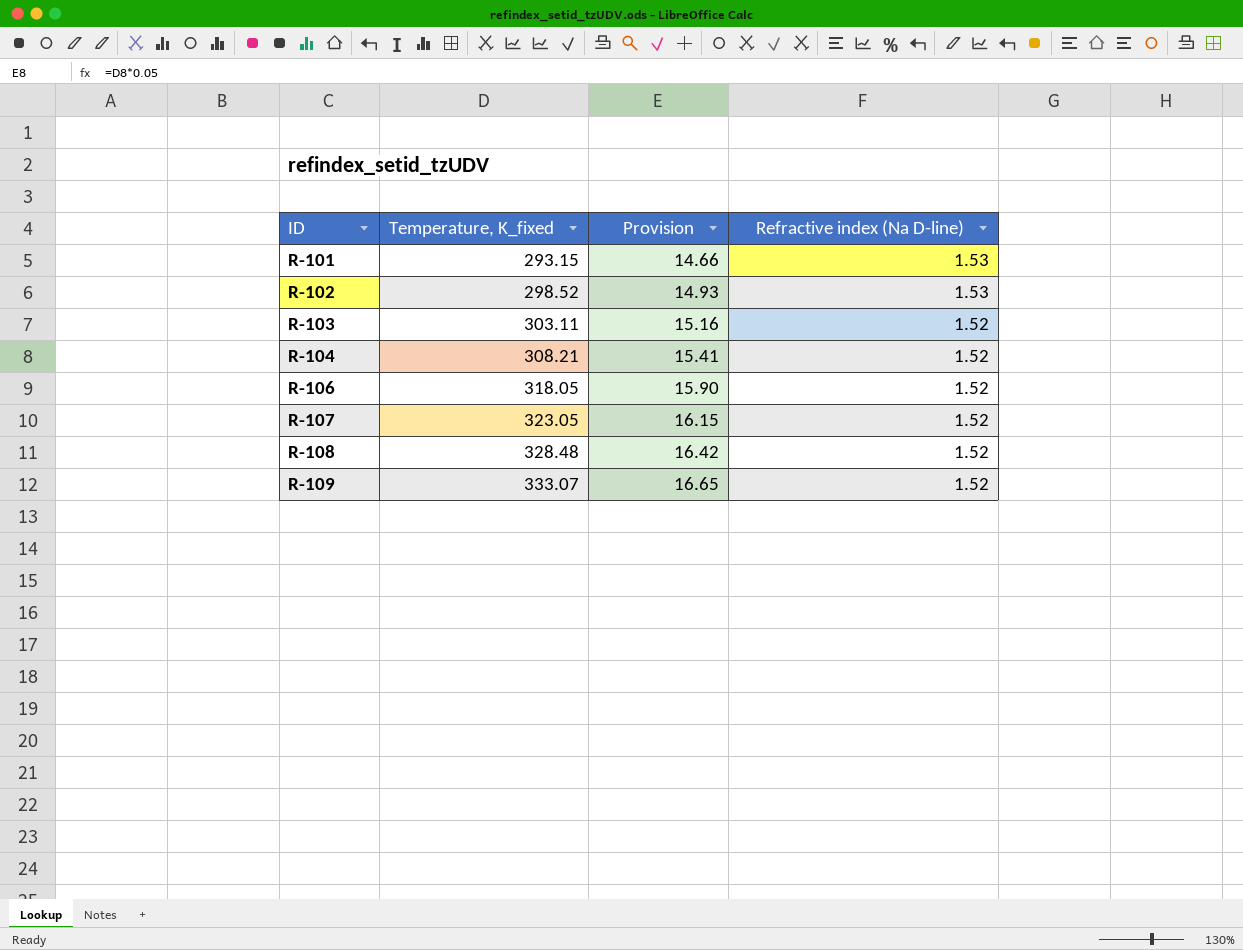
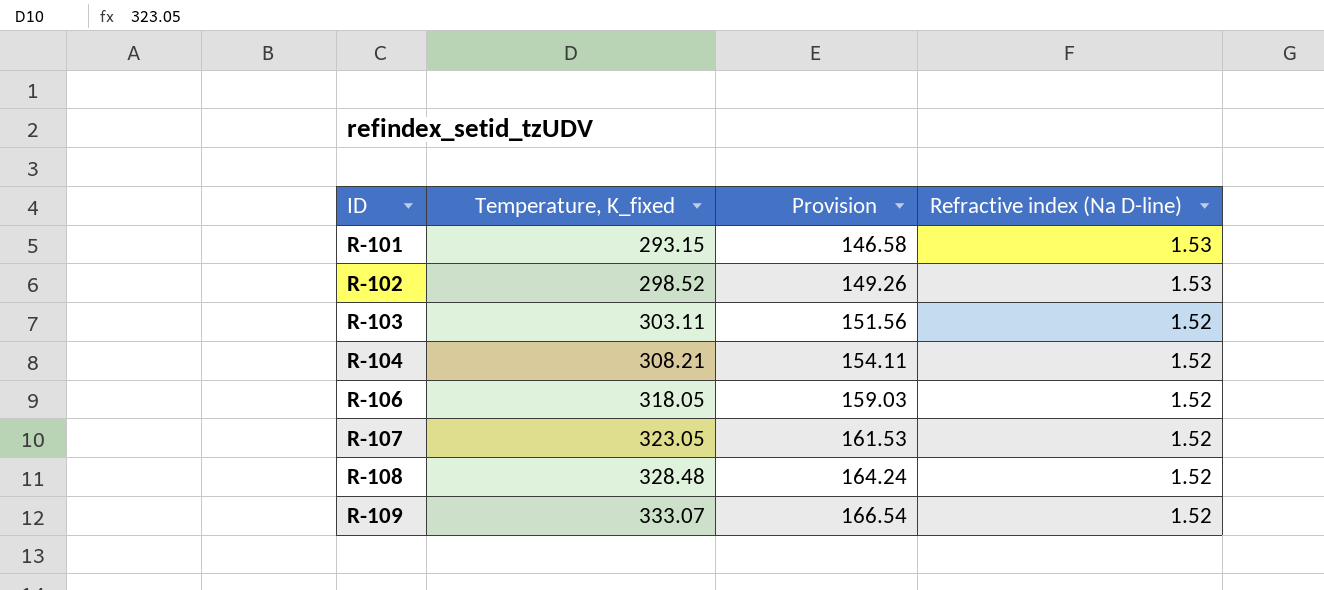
column Provision | formula: [Temperature, K_fixed] * 0.05 -> [Temperature, K_fixed] * 0.5

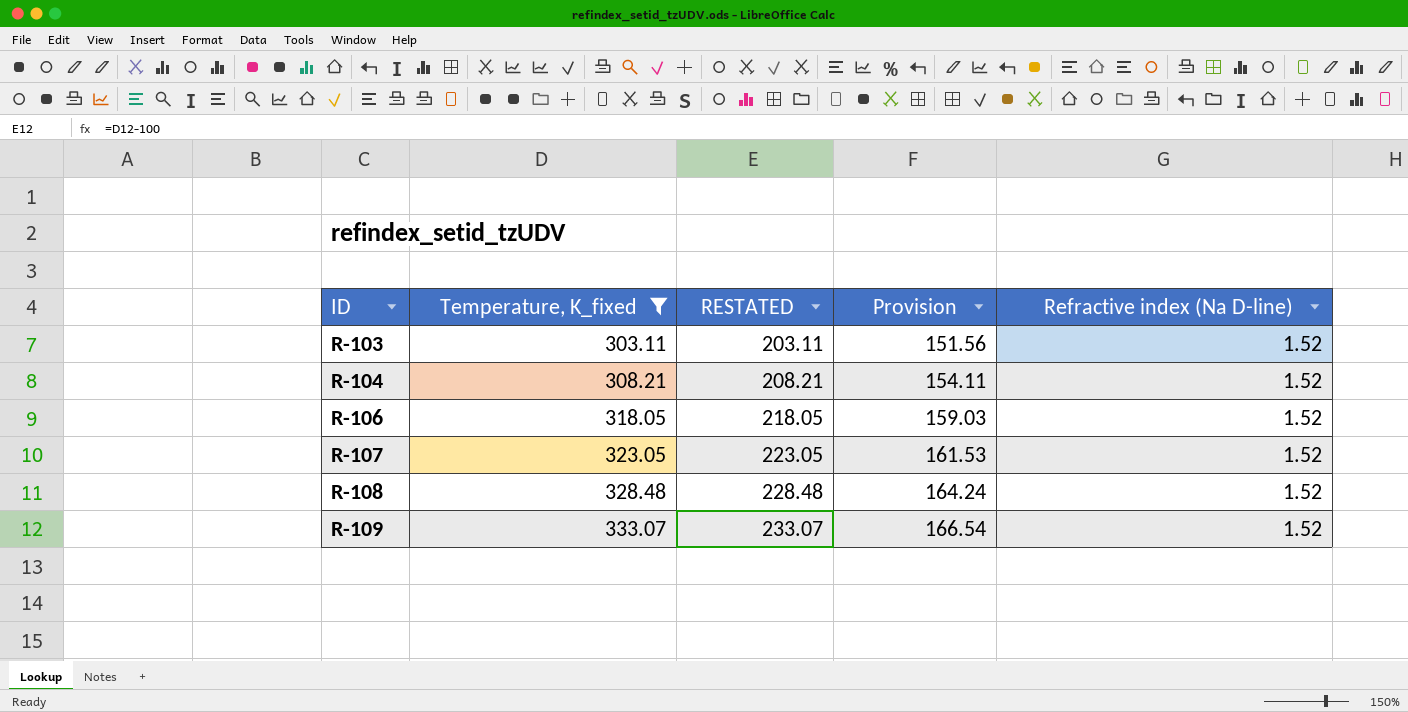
filter: none -> Temperature, K_fixed >= 303.11
column RESTATED | formula: none -> [Temperature, K_fixed] - 100

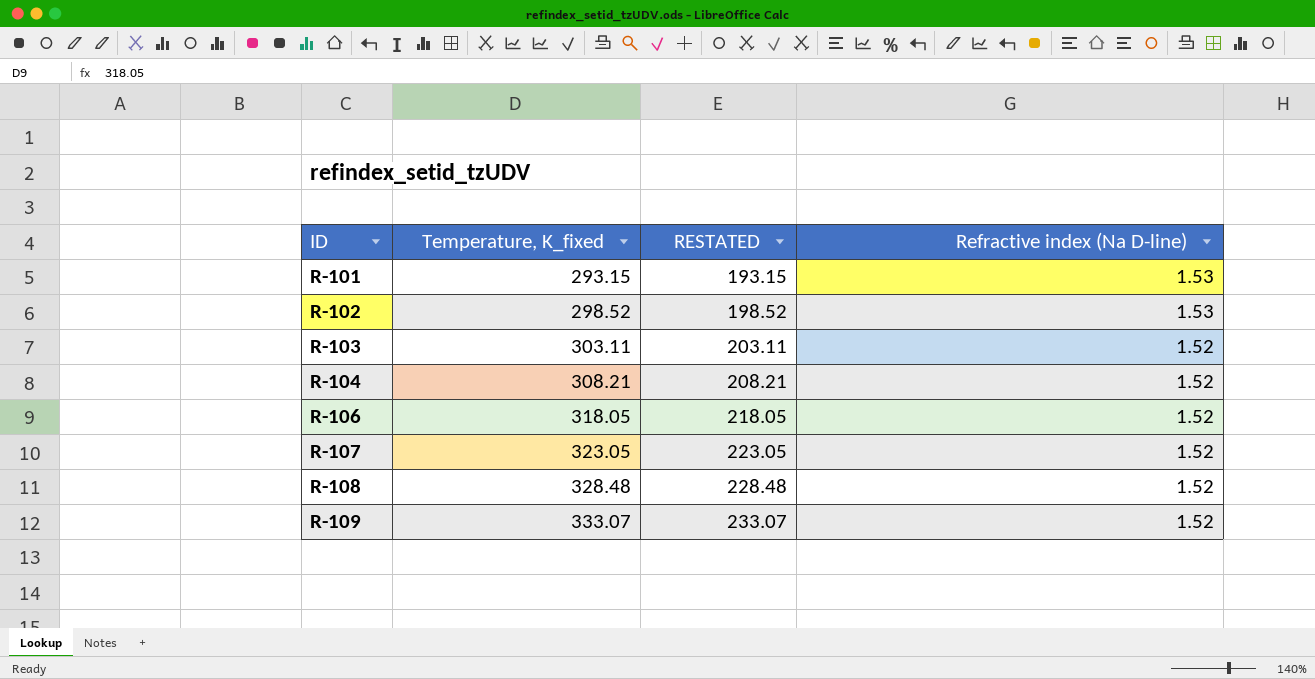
filter: Temperature, K_fixed >= 303.11 -> none
column Provision | formula: [Temperature, K_fixed] * 0.5 -> none

